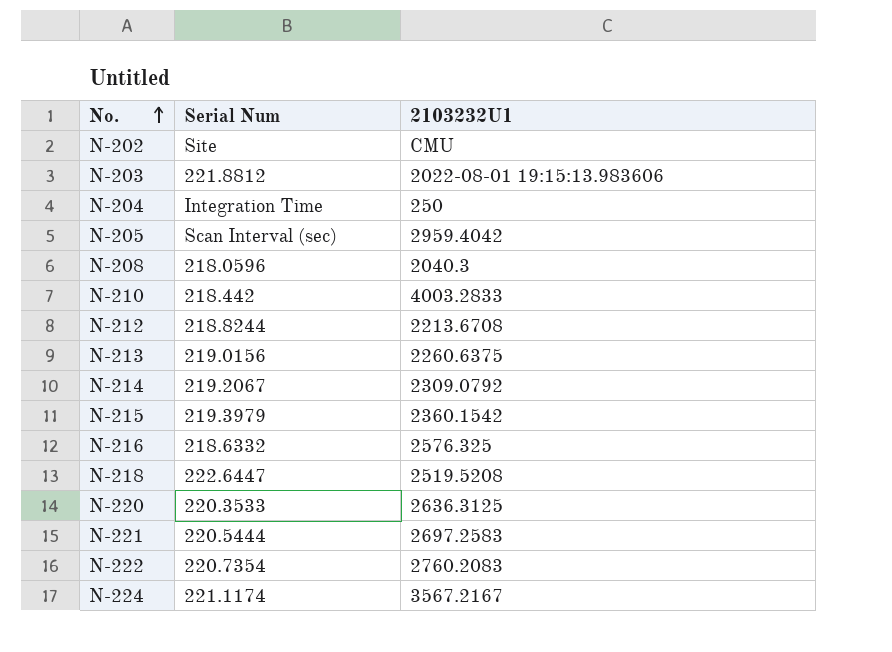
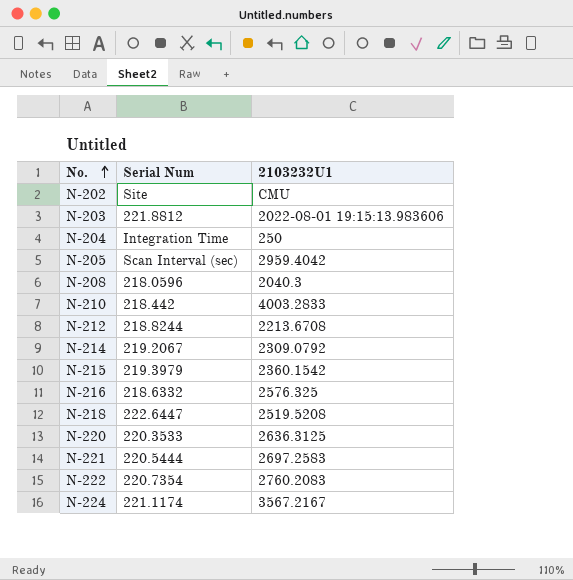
row N-213: 219.0156 | 2260.6375 -> none

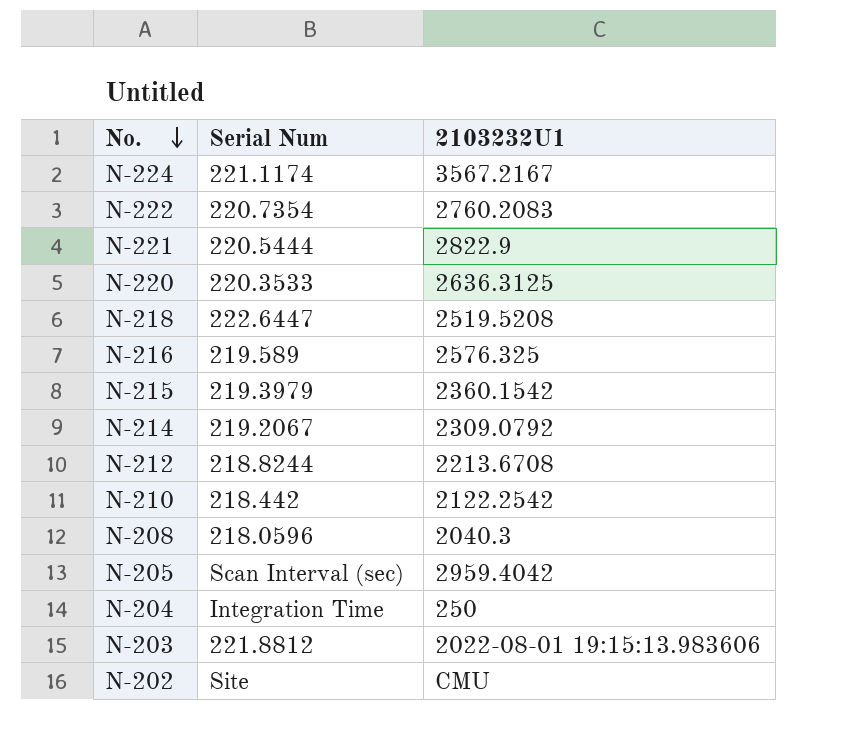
row order: No. ascending -> No. descending
N-221 | 2103232U1: 2697.2583 -> 2822.9
N-216 | Serial Num: 218.6332 -> 219.589
N-210 | 2103232U1: 4003.2833 -> 2122.2542

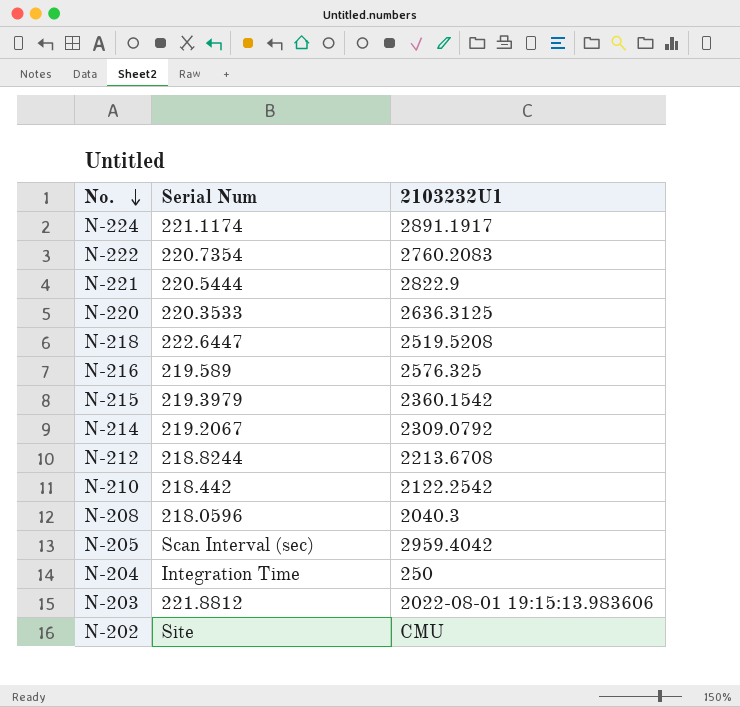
N-224 | 2103232U1: 3567.2167 -> 2891.1917

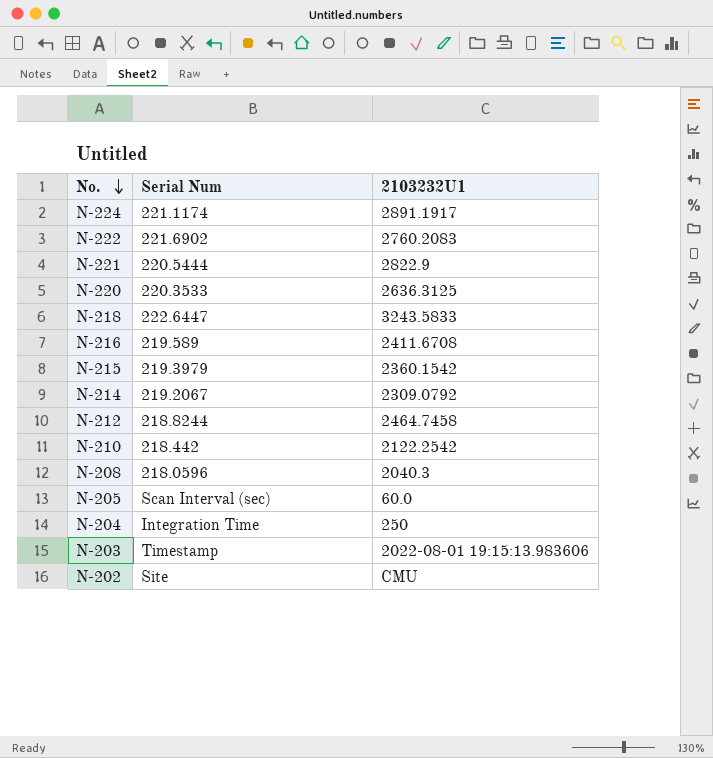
N-222 | Serial Num: 220.7354 -> 221.6902
N-218 | 2103232U1: 2519.5208 -> 3243.5833
N-216 | 2103232U1: 2576.325 -> 2411.6708
N-212 | 2103232U1: 2213.6708 -> 2464.7458
N-205 | 2103232U1: 2959.4042 -> 60.0
N-203 | Serial Num: 221.8812 -> Timestamp

